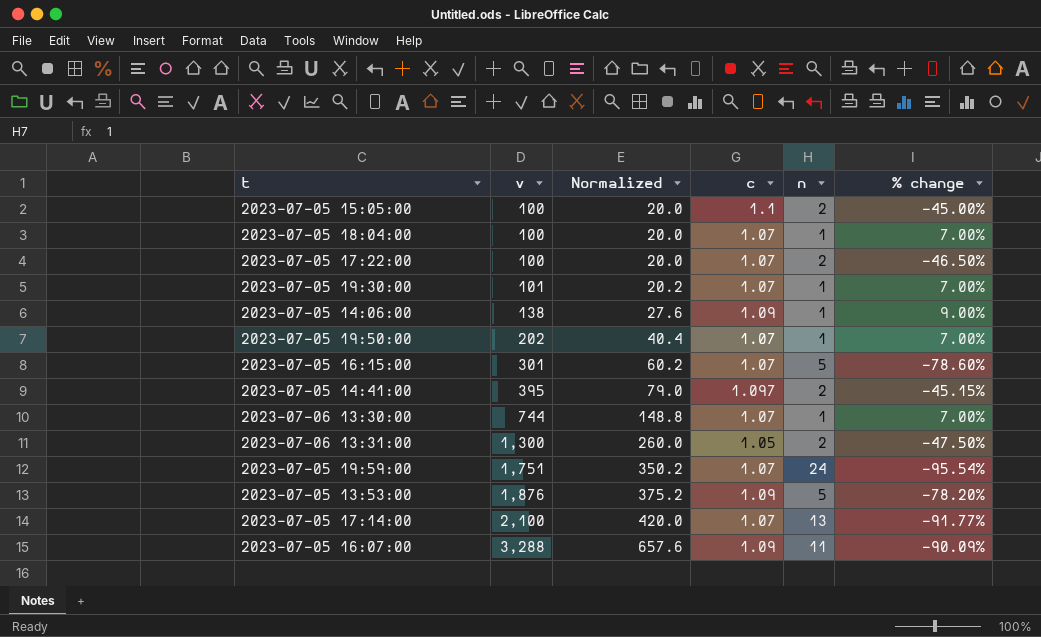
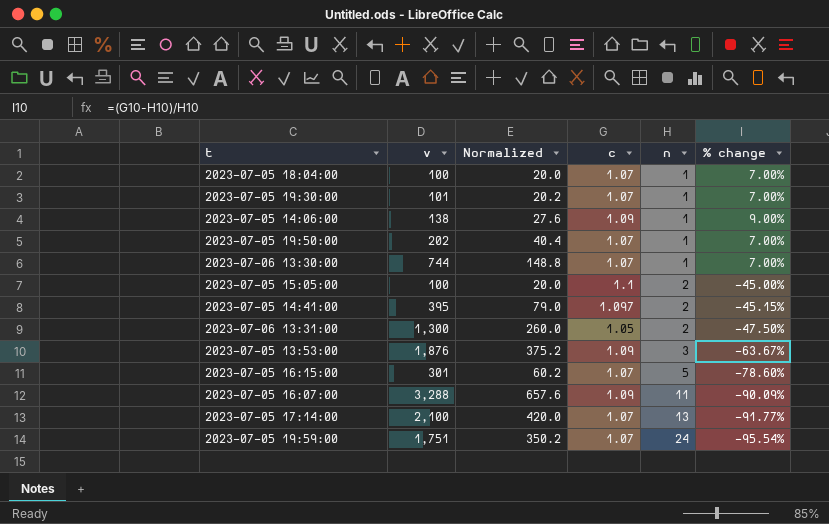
row order: v ascending -> n ascending
row 2023-07-05 17:22:00: 100 | 20.0 | 1.07 | 2 | -46.50% -> none
2023-07-05 13:53:00 | n: 5 -> 3
2023-07-05 13:53:00 | % change: -78.20% -> -63.67%

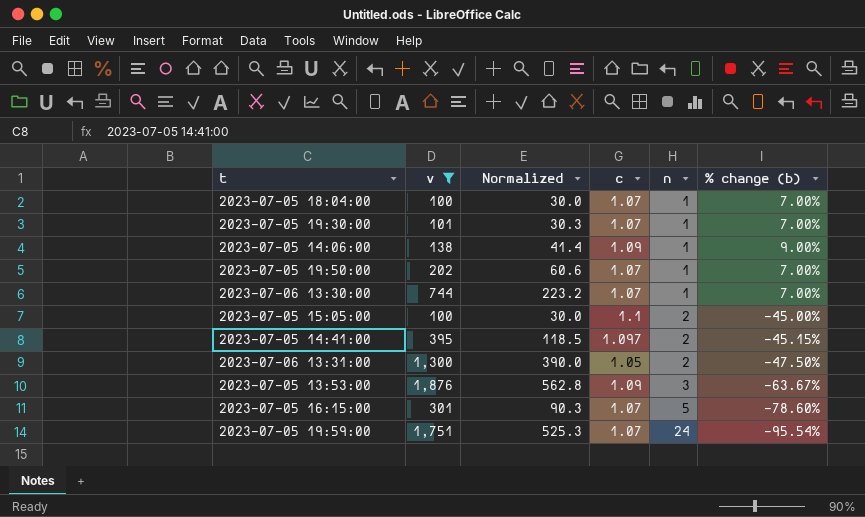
filter: none -> v <= 1,876
column Normalized | formula: [v] * 0.2 -> [v] * 0.3
column name: % change -> % change (b)

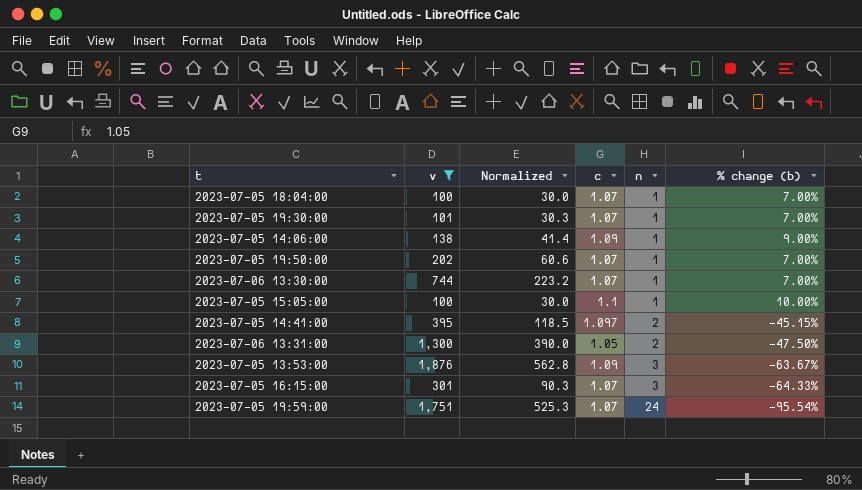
2023-07-05 15:05:00 | n: 2 -> 1
2023-07-05 15:05:00 | % change (b): -45.00% -> 10.00%
2023-07-05 16:15:00 | n: 5 -> 3
2023-07-05 16:15:00 | % change (b): -78.60% -> -64.33%

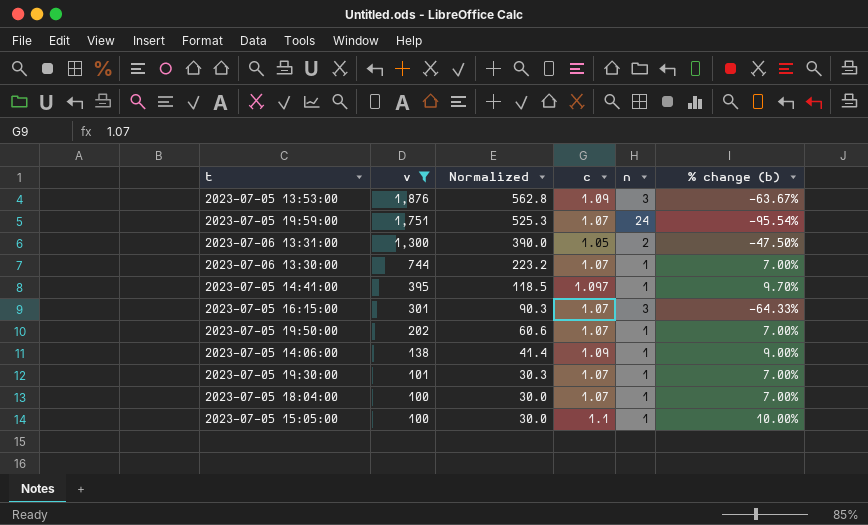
row order: n ascending -> v descending
2023-07-05 14:41:00 | n: 2 -> 1
2023-07-05 14:41:00 | % change (b): -45.15% -> 9.70%

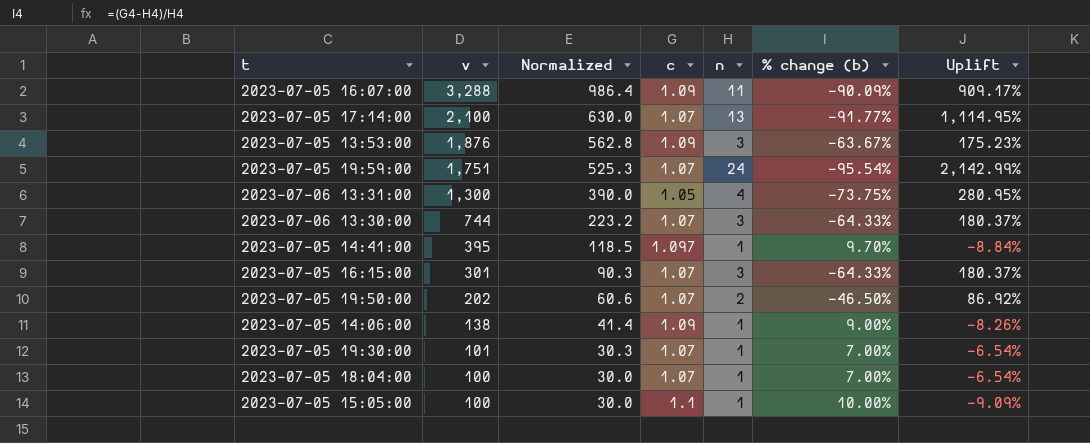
filter: v <= 1,876 -> none
column Uplift | formula: none -> ([n] - [c]) / [c]
2023-07-06 13:31:00 | n: 2 -> 4
2023-07-06 13:31:00 | % change (b): -47.50% -> -73.75%
2023-07-06 13:30:00 | n: 1 -> 3
2023-07-06 13:30:00 | % change (b): 7.00% -> -64.33%
2023-07-05 19:50:00 | n: 1 -> 2
2023-07-05 19:50:00 | % change (b): 7.00% -> -46.50%

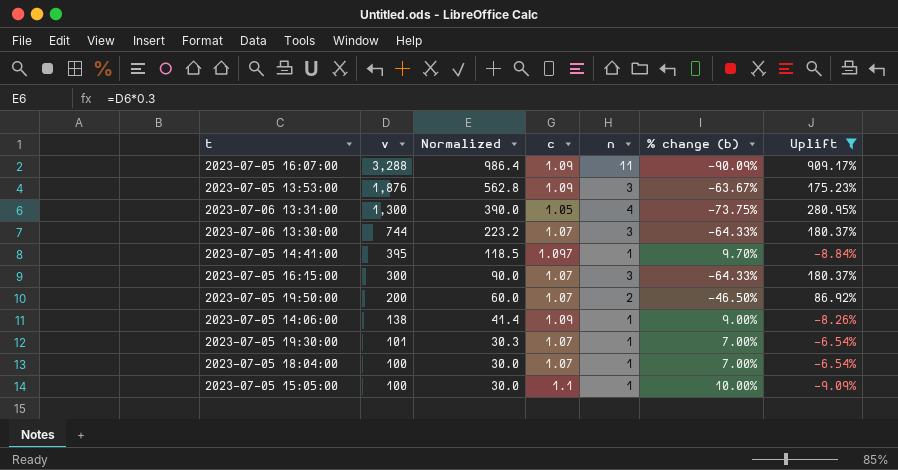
filter: none -> Uplift <= 909.17%
2023-07-05 16:15:00 | v: 301 -> 300
2023-07-05 16:15:00 | Normalized: 90.3 -> 90.0
2023-07-05 19:50:00 | v: 202 -> 200
2023-07-05 19:50:00 | Normalized: 60.6 -> 60.0

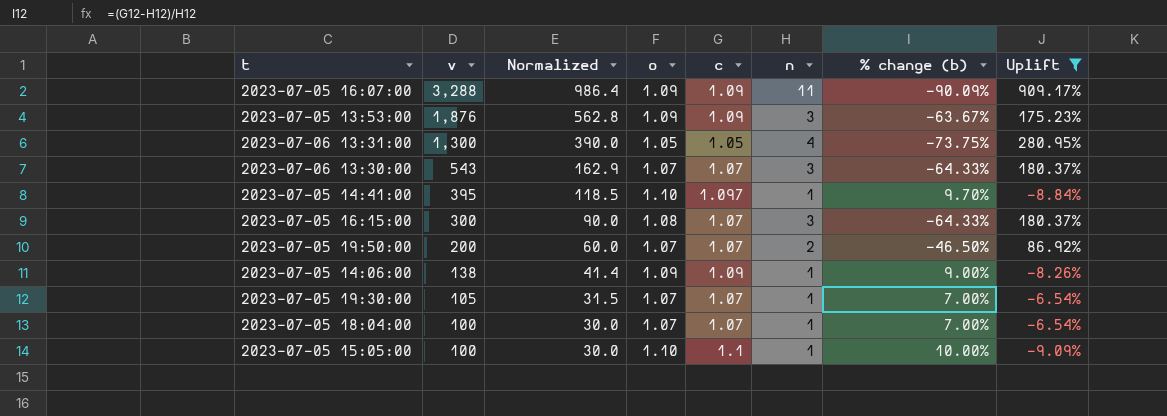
column o | position: none -> 4
2023-07-06 13:30:00 | v: 744 -> 543
2023-07-06 13:30:00 | Normalized: 223.2 -> 162.9
2023-07-05 19:30:00 | v: 101 -> 105
2023-07-05 19:30:00 | Normalized: 30.3 -> 31.5

